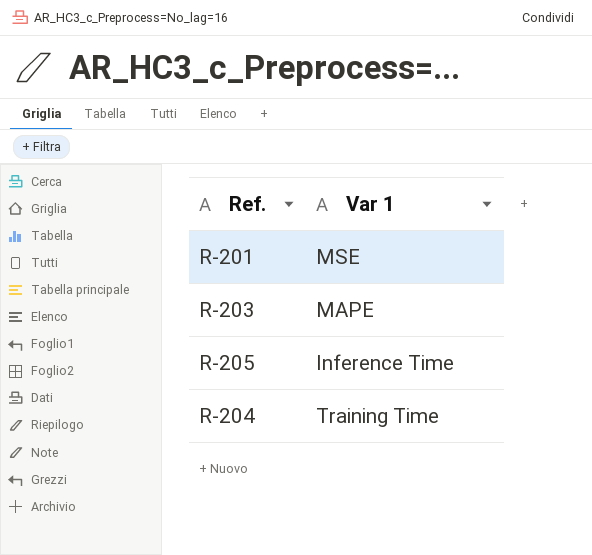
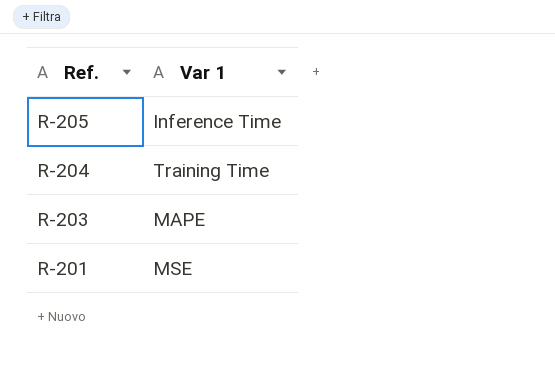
row order: none -> Ref. descending

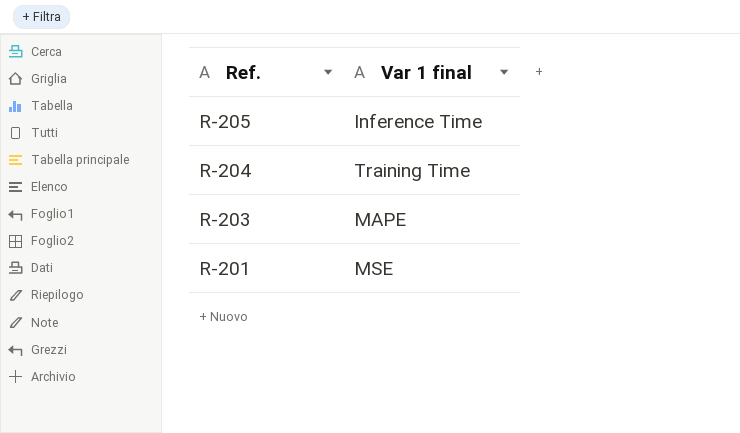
column name: Var 1 -> Var 1 final

